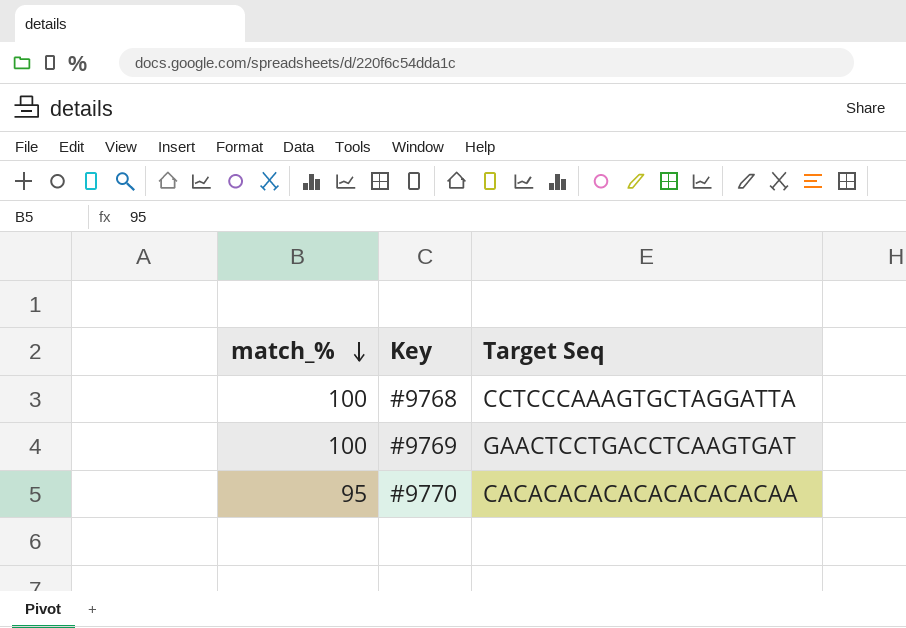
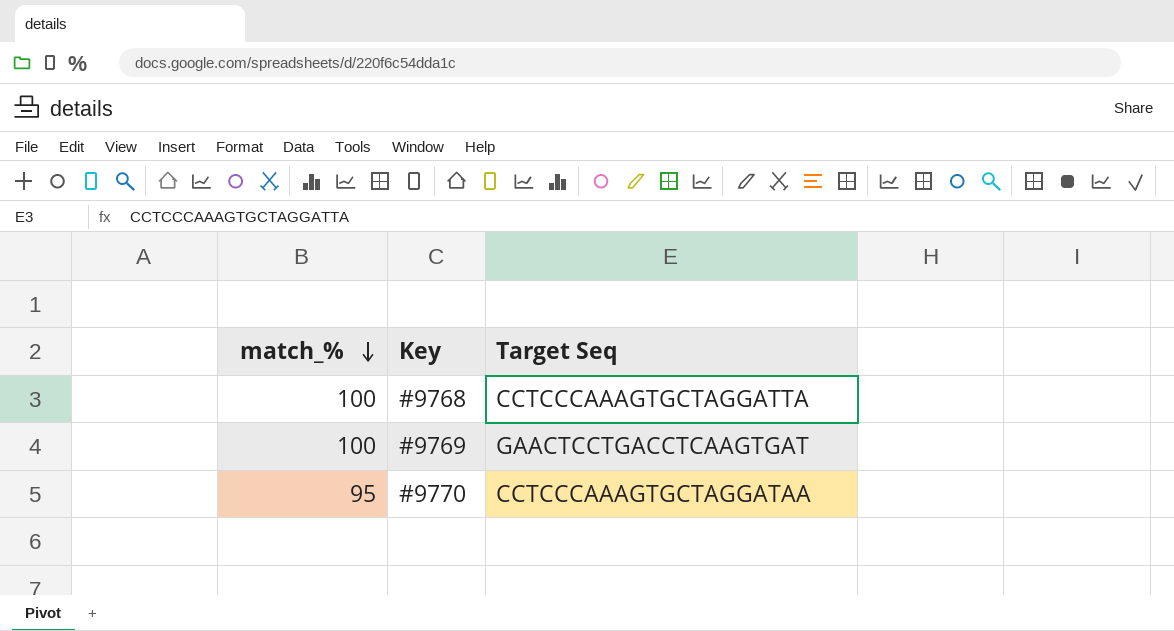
#9770 | Target Seq: CACACACACACACACACACAA -> CCTCCCAAAGTGCTAGGATAA

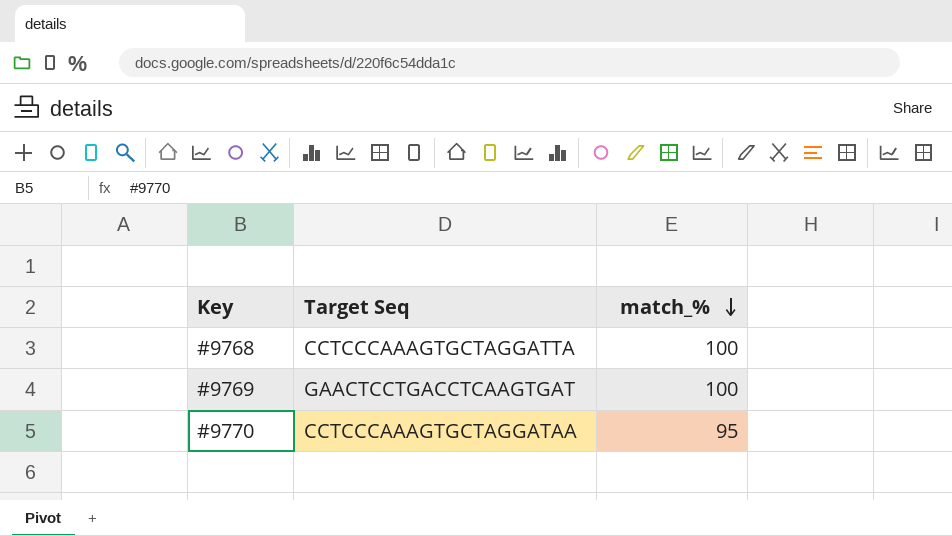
column match_% | position: 1 -> 3

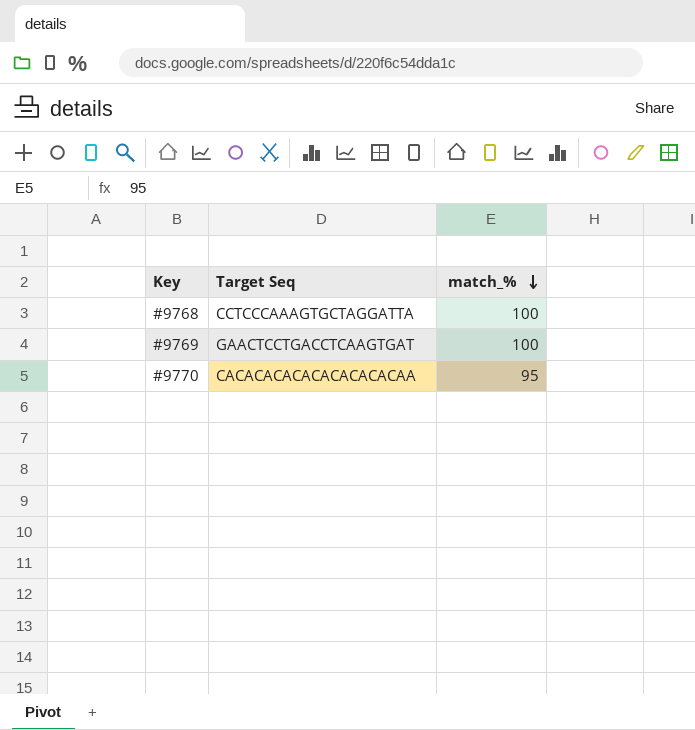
#9770 | Target Seq: CCTCCCAAAGTGCTAGGATAA -> CACACACACACACACACACAA

